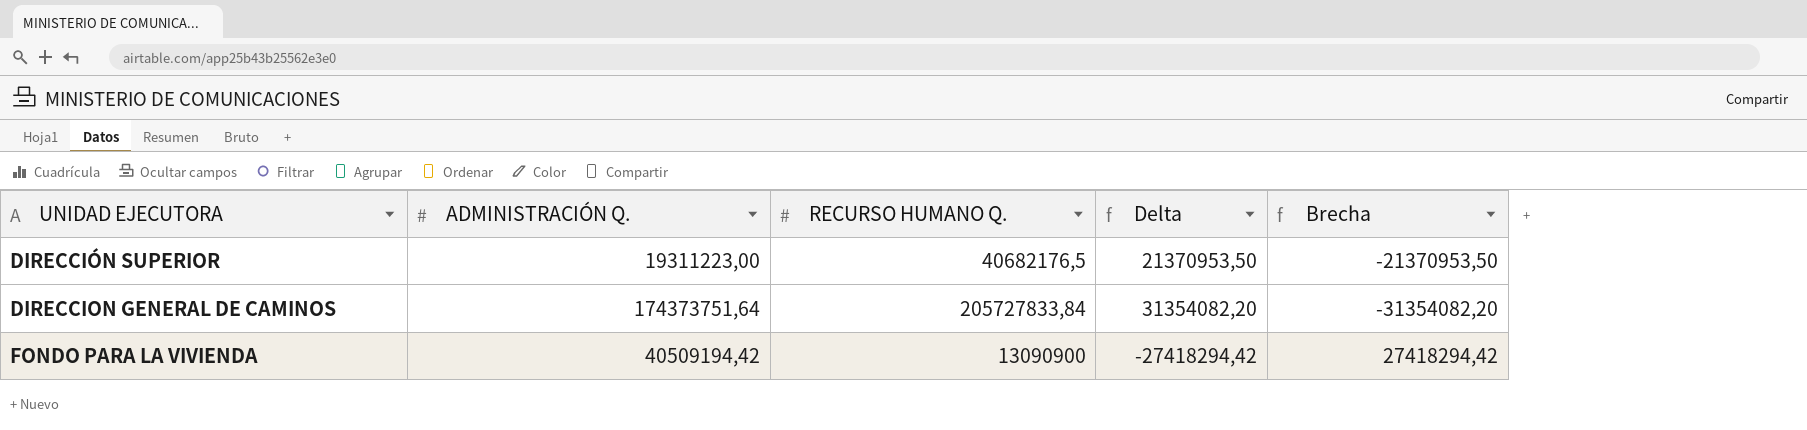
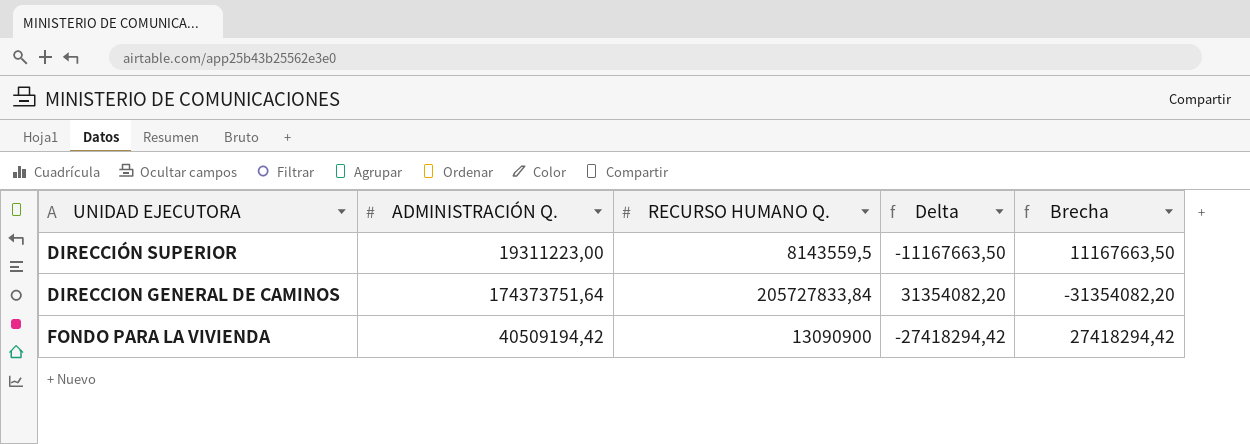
DIRECCIÓN SUPERIOR | RECURSO HUMANO Q.: 40682176,5 -> 8143559,5
DIRECCIÓN SUPERIOR | Delta: 21370953,50 -> -11167663,50
DIRECCIÓN SUPERIOR | Brecha: -21370953,50 -> 11167663,50

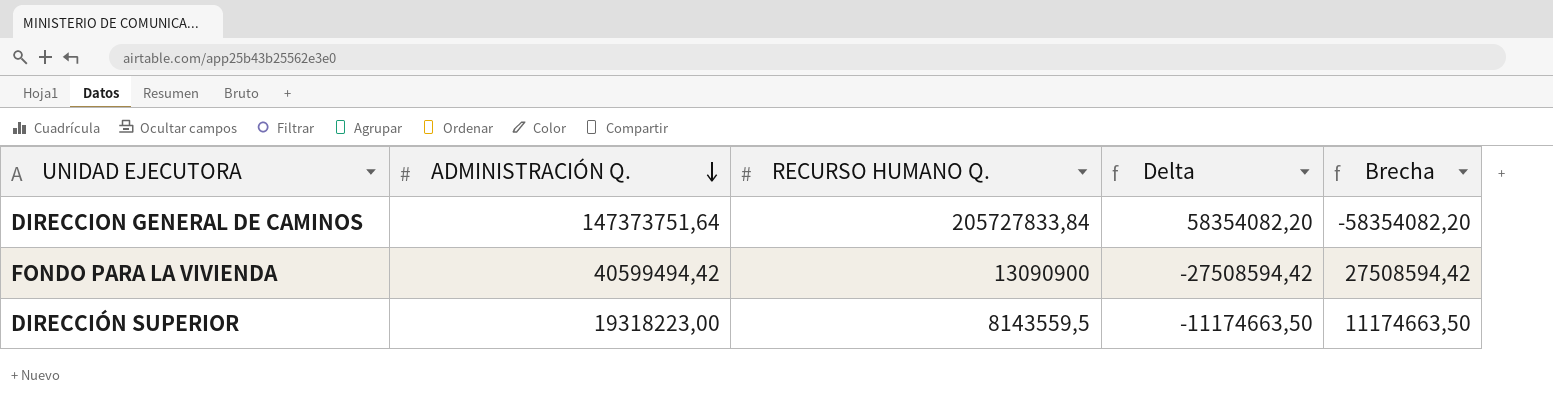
row order: none -> ADMINISTRACIÓN Q. descending
DIRECCION GENERAL DE CAMINOS | ADMINISTRACIÓN Q.: 174373751,64 -> 147373751,64
DIRECCION GENERAL DE CAMINOS | Delta: 31354082,20 -> 58354082,20
DIRECCION GENERAL DE CAMINOS | Brecha: -31354082,20 -> -58354082,20
FONDO PARA LA VIVIENDA | ADMINISTRACIÓN Q.: 40509194,42 -> 40599494,42
FONDO PARA LA VIVIENDA | Delta: -27418294,42 -> -27508594,42
FONDO PARA LA VIVIENDA | Brecha: 27418294,42 -> 27508594,42
DIRECCIÓN SUPERIOR | ADMINISTRACIÓN Q.: 19311223,00 -> 19318223,00
DIRECCIÓN SUPERIOR | Delta: -11167663,50 -> -11174663,50
DIRECCIÓN SUPERIOR | Brecha: 11167663,50 -> 11174663,50

